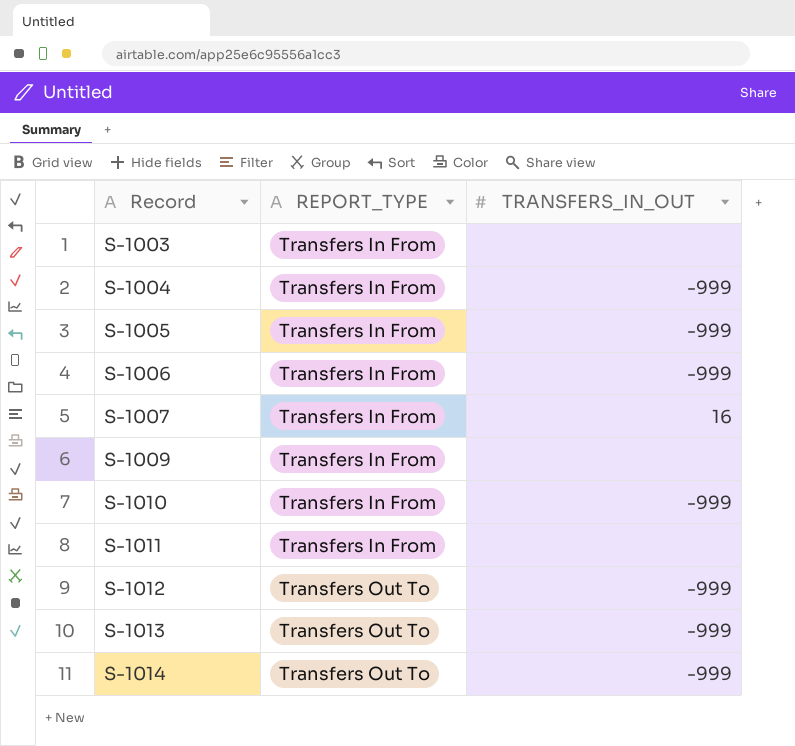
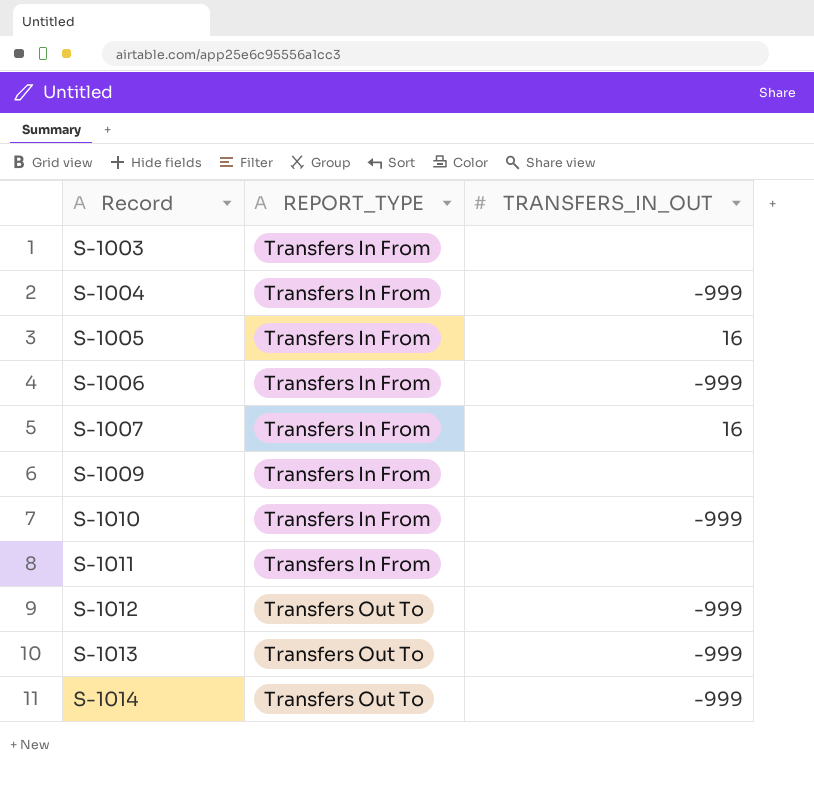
S-1005 | TRANSFERS_IN_OUT: -999 -> 16

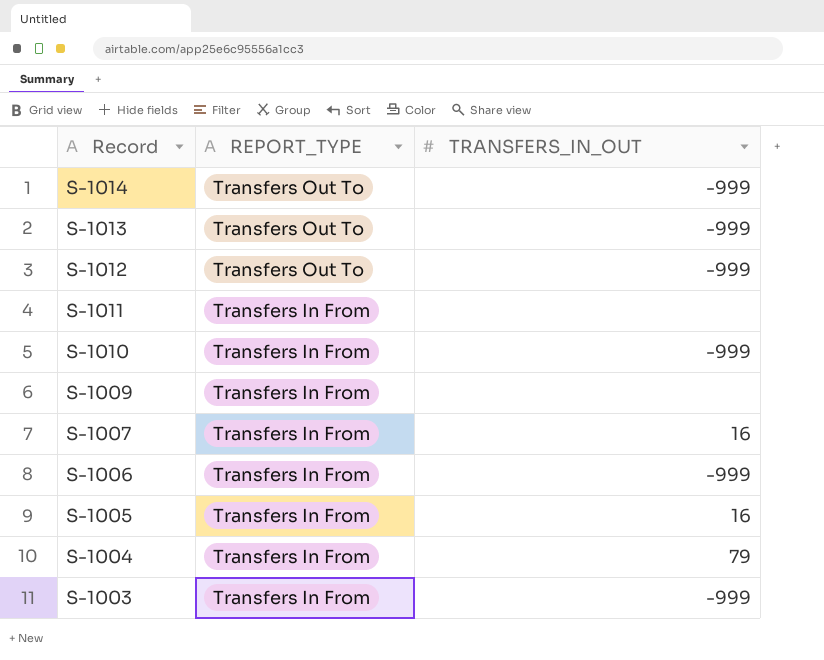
row order: Record ascending -> Record descending
S-1004 | TRANSFERS_IN_OUT: -999 -> 79
S-1003 | TRANSFERS_IN_OUT: none -> -999

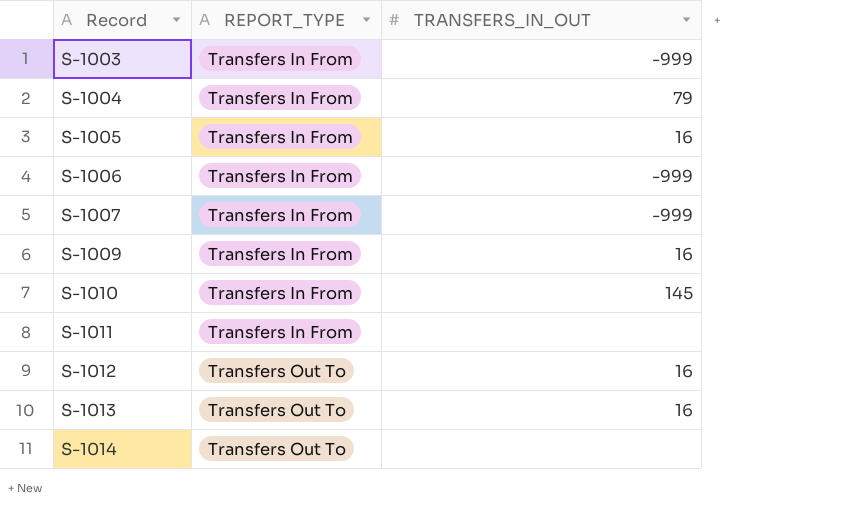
row order: Record descending -> Record ascending
S-1007 | TRANSFERS_IN_OUT: 16 -> -999
S-1009 | TRANSFERS_IN_OUT: none -> 16
S-1010 | TRANSFERS_IN_OUT: -999 -> 145
S-1012 | TRANSFERS_IN_OUT: -999 -> 16
S-1013 | TRANSFERS_IN_OUT: -999 -> 16
S-1014 | TRANSFERS_IN_OUT: -999 -> none

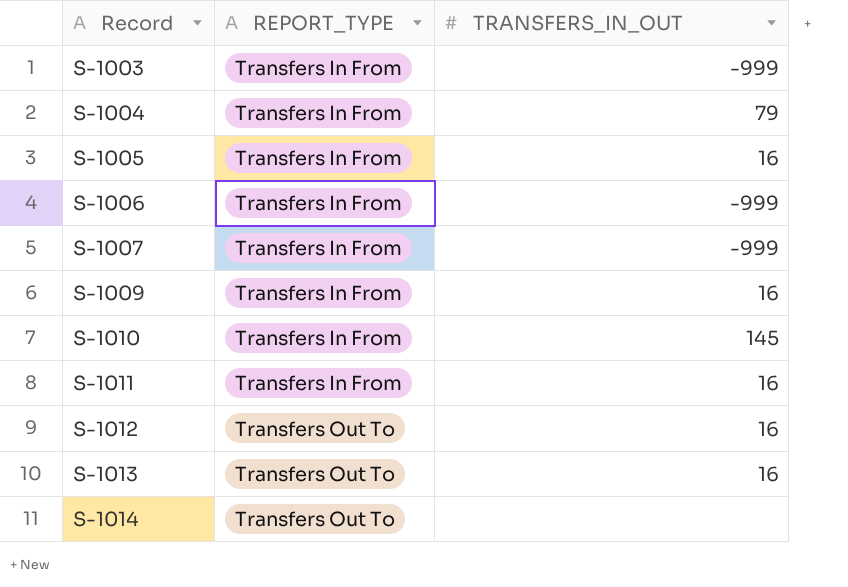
S-1011 | TRANSFERS_IN_OUT: none -> 16

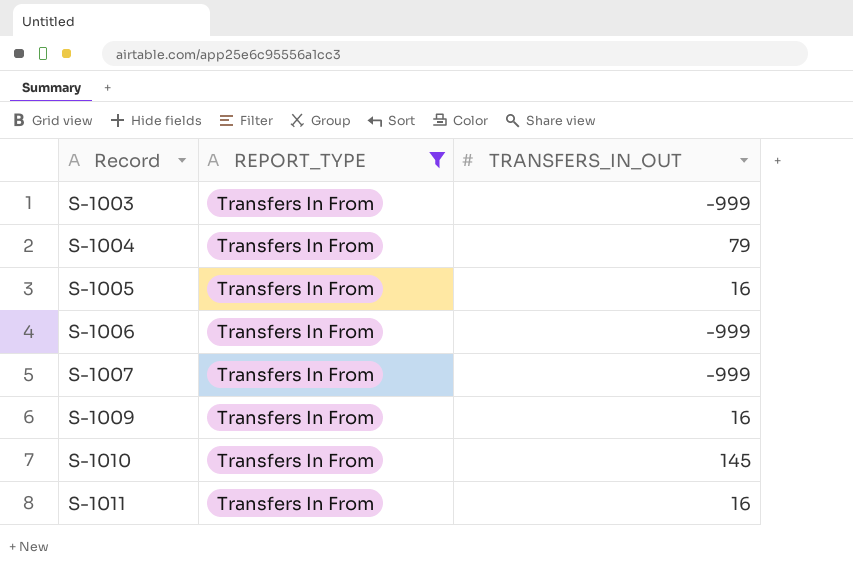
filter: none -> REPORT_TYPE = Transfers In From

